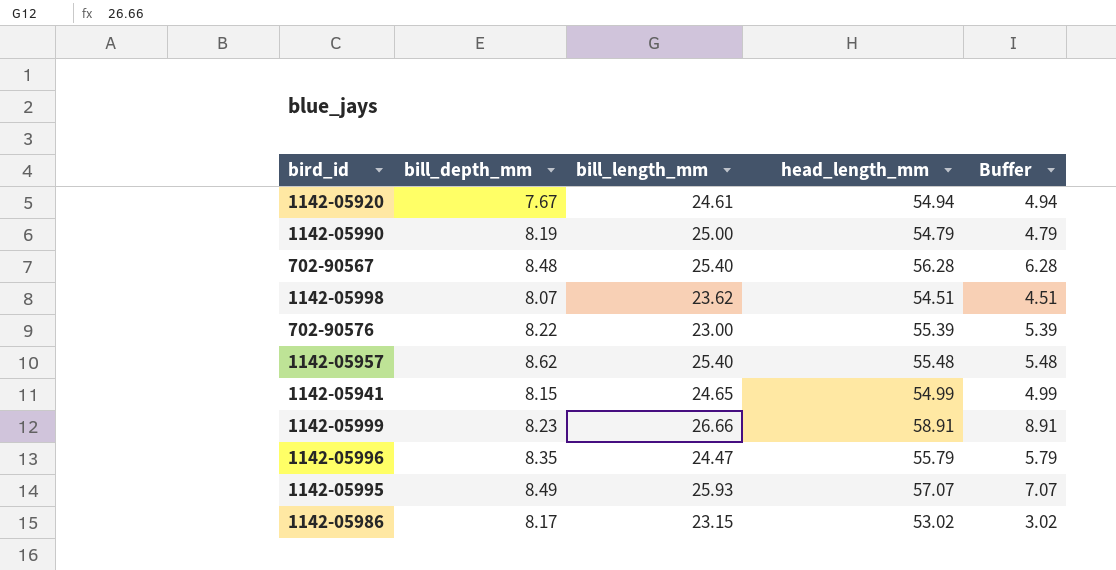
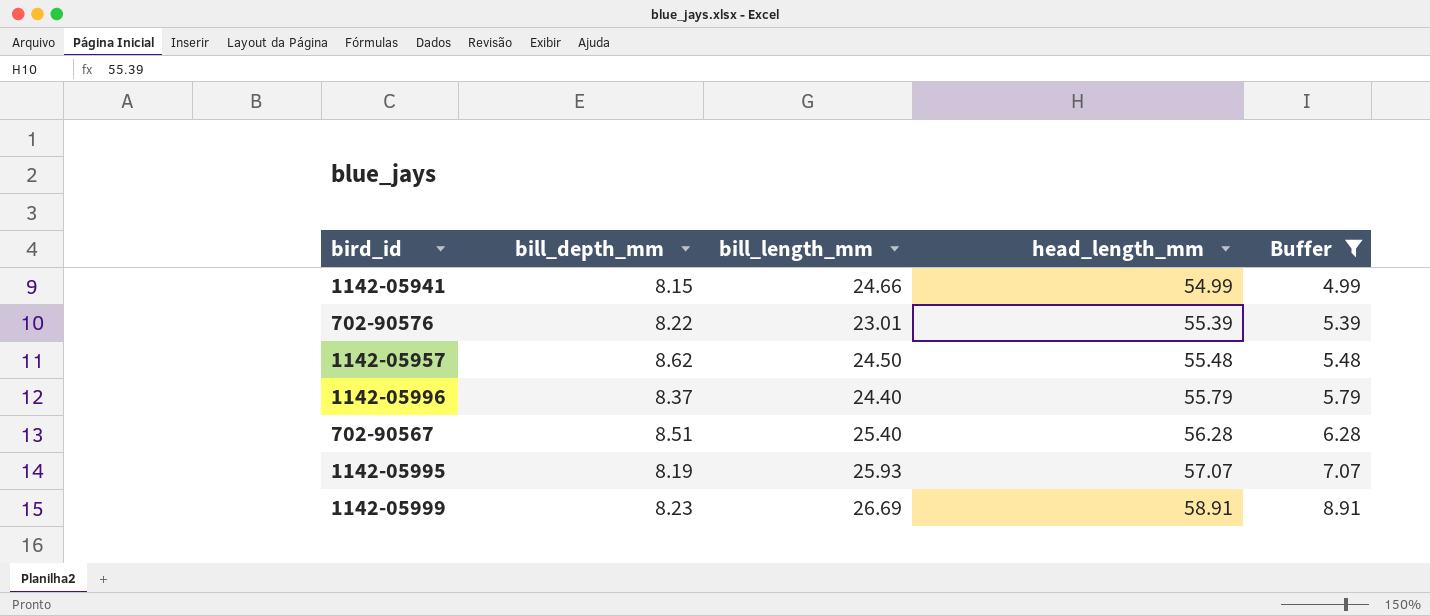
filter: none -> Buffer >= 4.99
row order: none -> head_length_mm ascending
1142-05941 | bill_length_mm: 24.65 -> 24.66
702-90576 | bill_length_mm: 23.00 -> 23.01
1142-05957 | bill_length_mm: 25.40 -> 24.50
1142-05996 | bill_depth_mm: 8.35 -> 8.37
1142-05996 | bill_length_mm: 24.47 -> 24.40
702-90567 | bill_depth_mm: 8.48 -> 8.51
1142-05995 | bill_depth_mm: 8.49 -> 8.19
1142-05999 | bill_length_mm: 26.66 -> 26.69

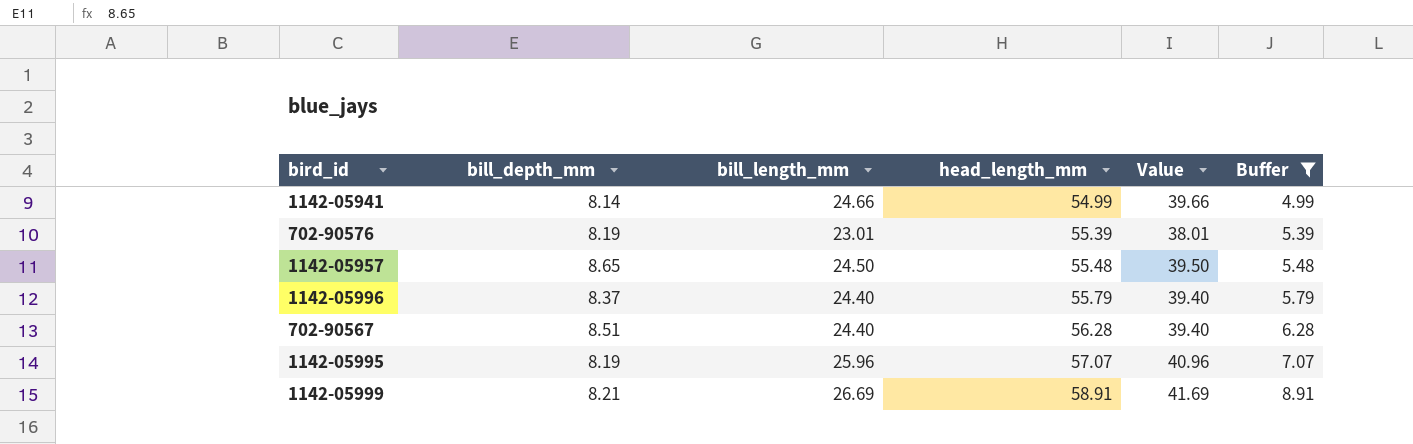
column Value | formula: none -> [bill_length_mm] + 15
1142-05941 | bill_depth_mm: 8.15 -> 8.14
702-90576 | bill_depth_mm: 8.22 -> 8.19
1142-05957 | bill_depth_mm: 8.62 -> 8.65
702-90567 | bill_length_mm: 25.40 -> 24.40
1142-05995 | bill_length_mm: 25.93 -> 25.96
1142-05999 | bill_depth_mm: 8.23 -> 8.21

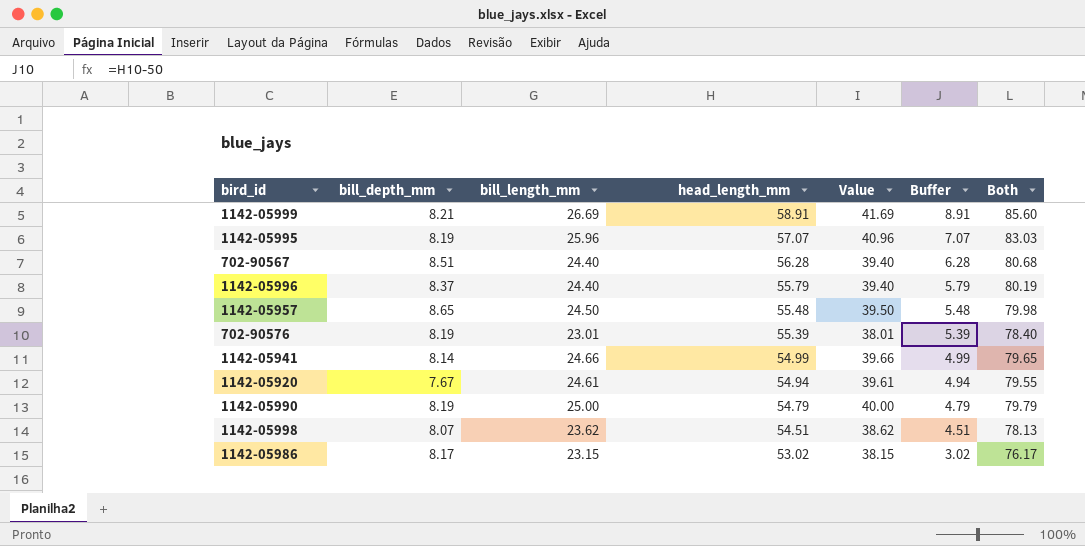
filter: Buffer >= 4.99 -> none
row order: head_length_mm ascending -> head_length_mm descending
column Both | formula: none -> [bill_length_mm] + [head_length_mm]

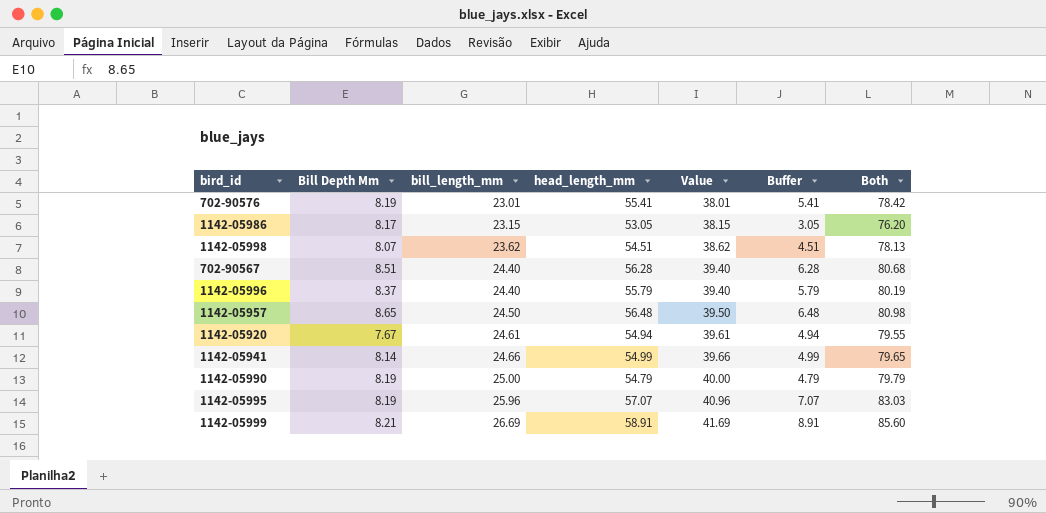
row order: head_length_mm descending -> bill_length_mm ascending
column name: bill_depth_mm -> Bill Depth Mm
702-90576 | head_length_mm: 55.39 -> 55.41
702-90576 | Buffer: 5.39 -> 5.41
702-90576 | Both: 78.40 -> 78.42
1142-05986 | head_length_mm: 53.02 -> 53.05
1142-05986 | Buffer: 3.02 -> 3.05
1142-05986 | Both: 76.17 -> 76.20
1142-05957 | head_length_mm: 55.48 -> 56.48
1142-05957 | Buffer: 5.48 -> 6.48
1142-05957 | Both: 79.98 -> 80.98

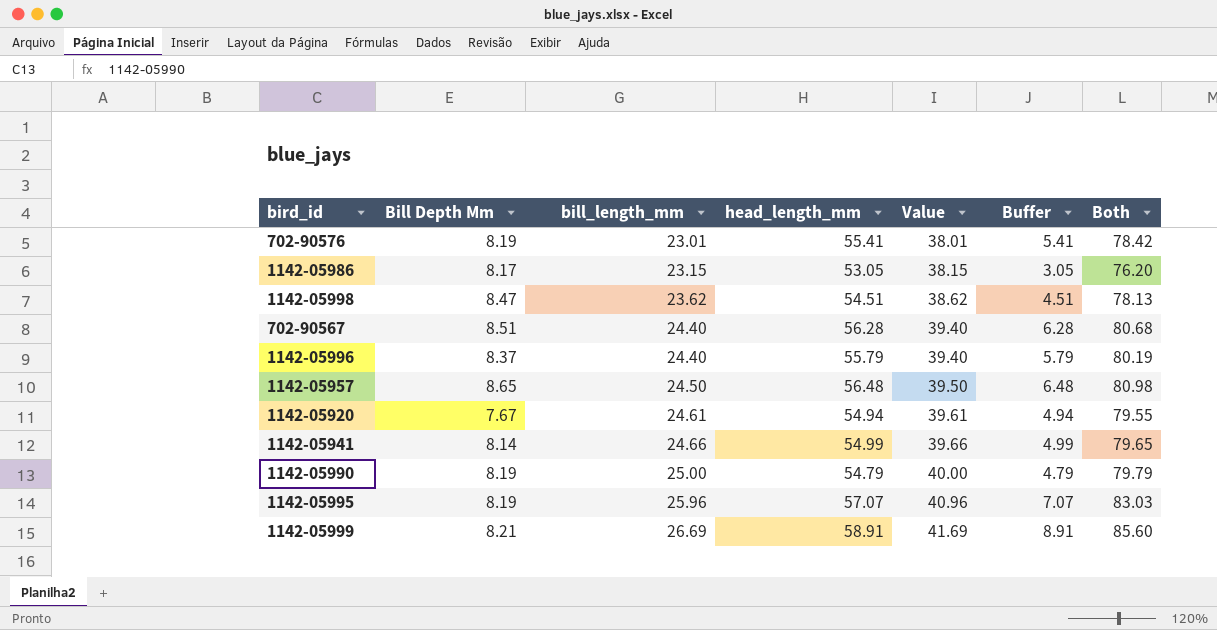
1142-05998 | Bill Depth Mm: 8.07 -> 8.47

